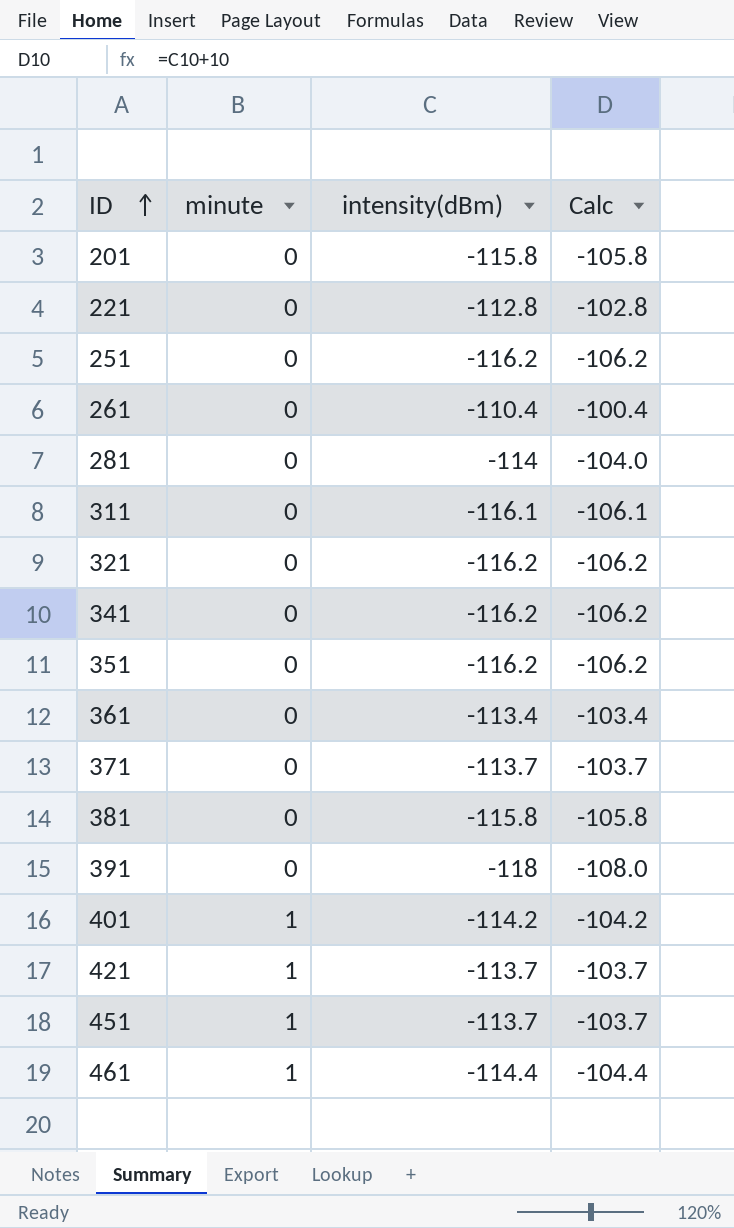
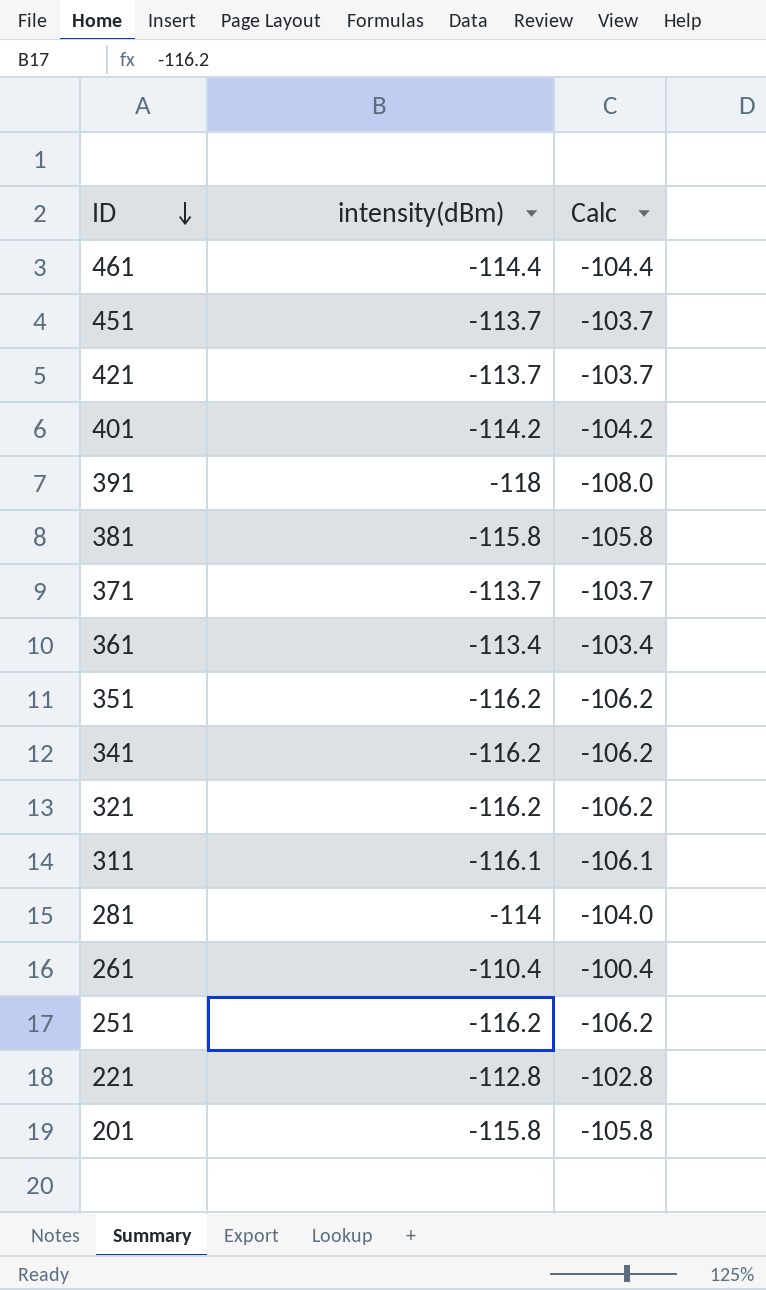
row order: ID ascending -> ID descending
column minute | position: 2 -> none

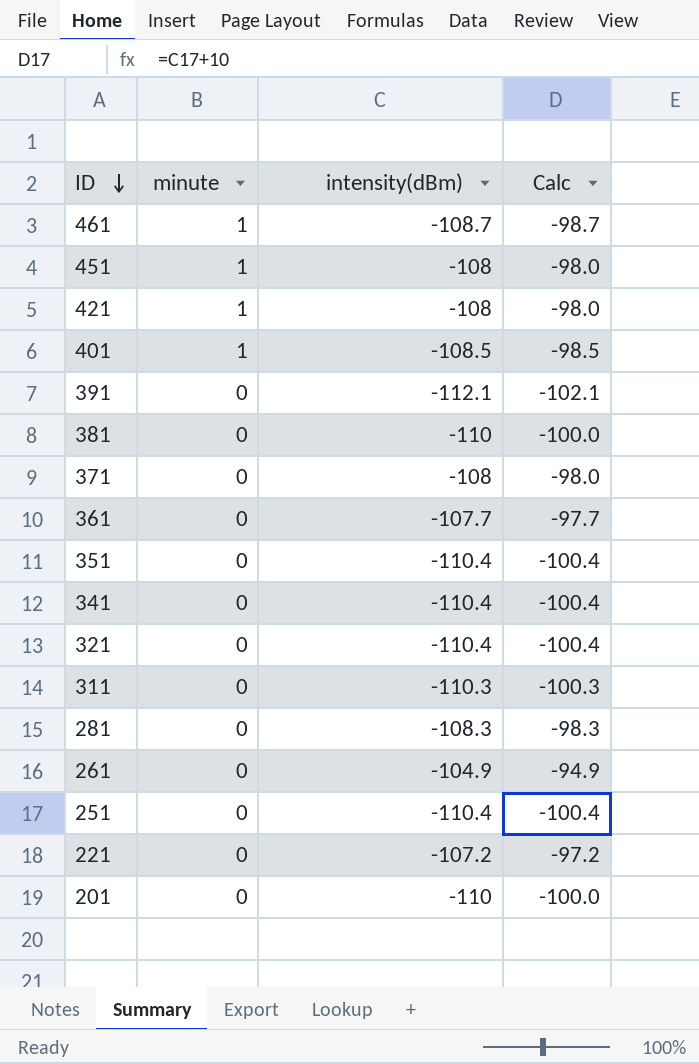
column minute | position: none -> 2
461 | intensity(dBm): -114.4 -> -108.7
461 | Calc: -104.4 -> -98.7
451 | intensity(dBm): -113.7 -> -108
451 | Calc: -103.7 -> -98.0
421 | intensity(dBm): -113.7 -> -108
421 | Calc: -103.7 -> -98.0
401 | intensity(dBm): -114.2 -> -108.5
401 | Calc: -104.2 -> -98.5
391 | intensity(dBm): -118 -> -112.1
391 | Calc: -108.0 -> -102.1
381 | intensity(dBm): -115.8 -> -110
381 | Calc: -105.8 -> -100.0
371 | intensity(dBm): -113.7 -> -108
371 | Calc: -103.7 -> -98.0
361 | intensity(dBm): -113.4 -> -107.7
361 | Calc: -103.4 -> -97.7
351 | intensity(dBm): -116.2 -> -110.4
351 | Calc: -106.2 -> -100.4
341 | intensity(dBm): -116.2 -> -110.4
341 | Calc: -106.2 -> -100.4
321 | intensity(dBm): -116.2 -> -110.4
321 | Calc: -106.2 -> -100.4
311 | intensity(dBm): -116.1 -> -110.3
311 | Calc: -106.1 -> -100.3
281 | intensity(dBm): -114 -> -108.3
281 | Calc: -104.0 -> -98.3
261 | intensity(dBm): -110.4 -> -104.9
261 | Calc: -100.4 -> -94.9
251 | intensity(dBm): -116.2 -> -110.4
251 | Calc: -106.2 -> -100.4
221 | intensity(dBm): -112.8 -> -107.2
221 | Calc: -102.8 -> -97.2
201 | intensity(dBm): -115.8 -> -110
201 | Calc: -105.8 -> -100.0

